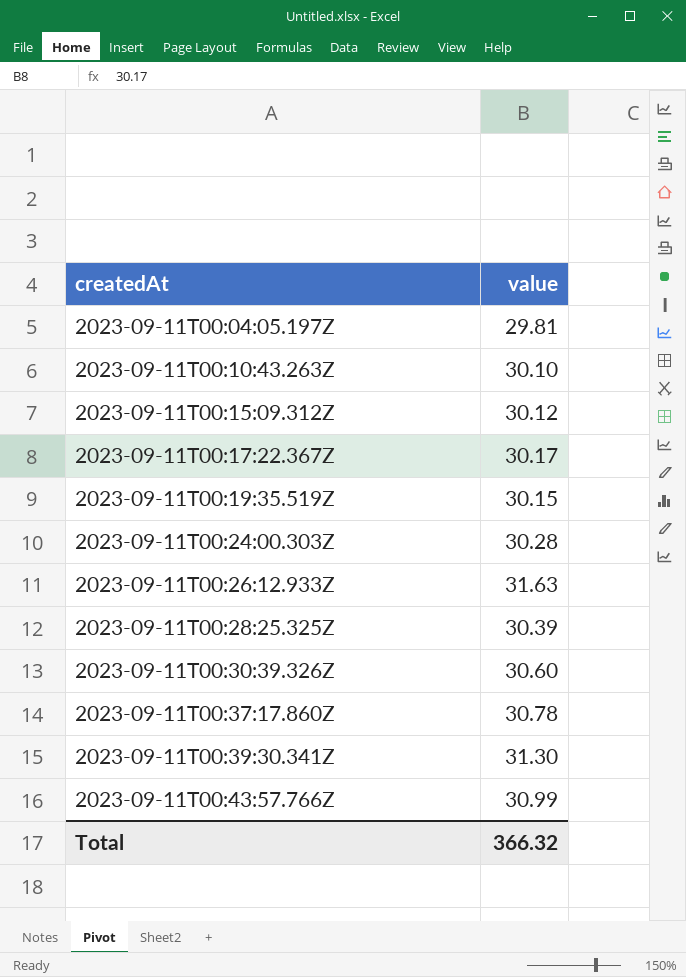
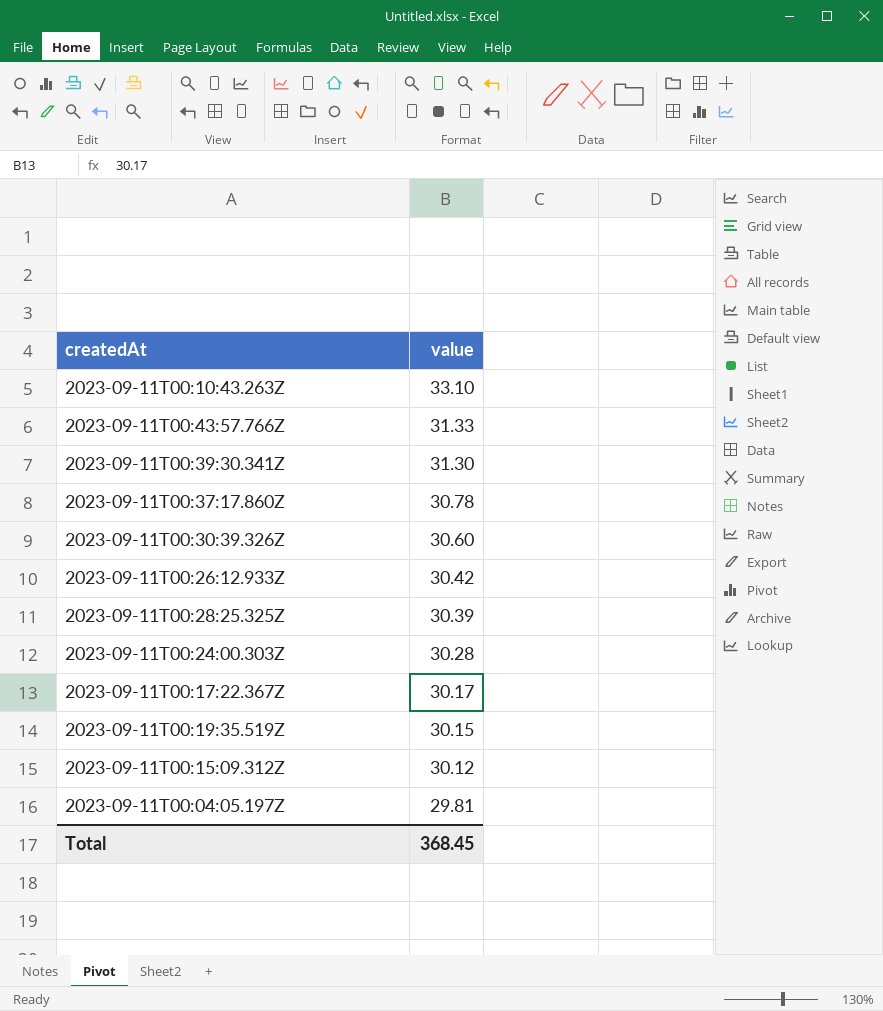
row order: createdAt ascending -> value descending
2023-09-11T00:10:43.263Z | value: 30.10 -> 33.10
2023-09-11T00:43:57.766Z | value: 30.99 -> 31.33
2023-09-11T00:26:12.933Z | value: 31.63 -> 30.42
Total | value: 366.32 -> 368.45

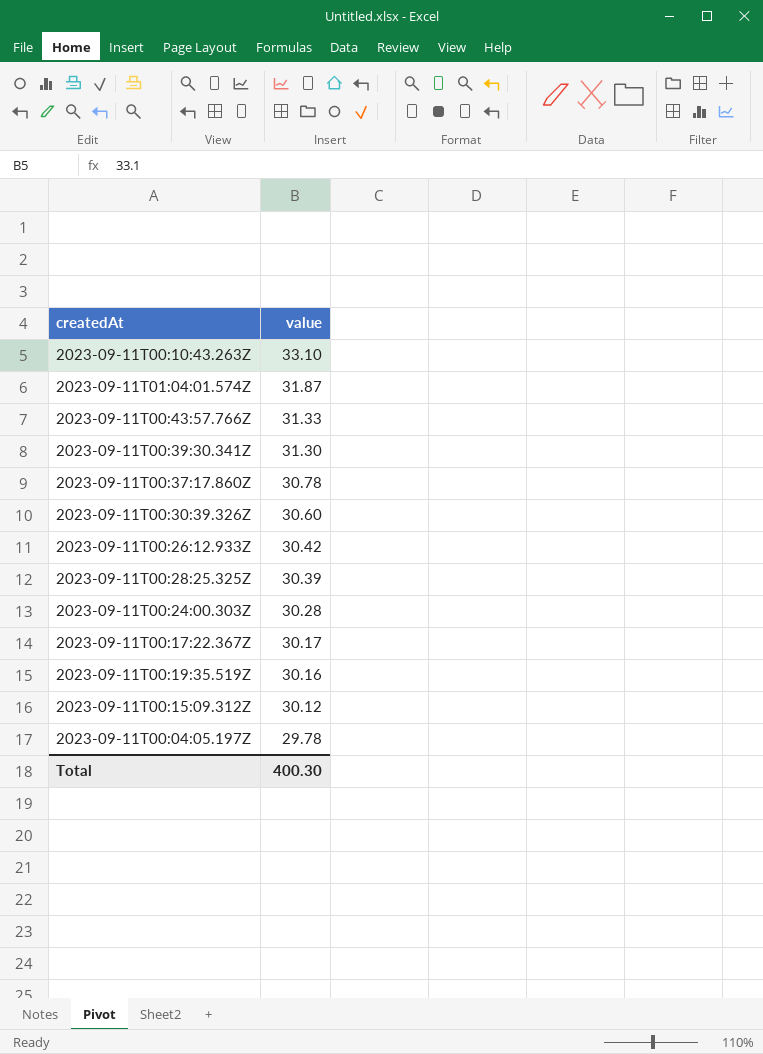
row 2023-09-11T01:04:01.574Z: none -> 31.87
2023-09-11T00:19:35.519Z | value: 30.15 -> 30.16
2023-09-11T00:04:05.197Z | value: 29.81 -> 29.78
Total | value: 368.45 -> 400.30

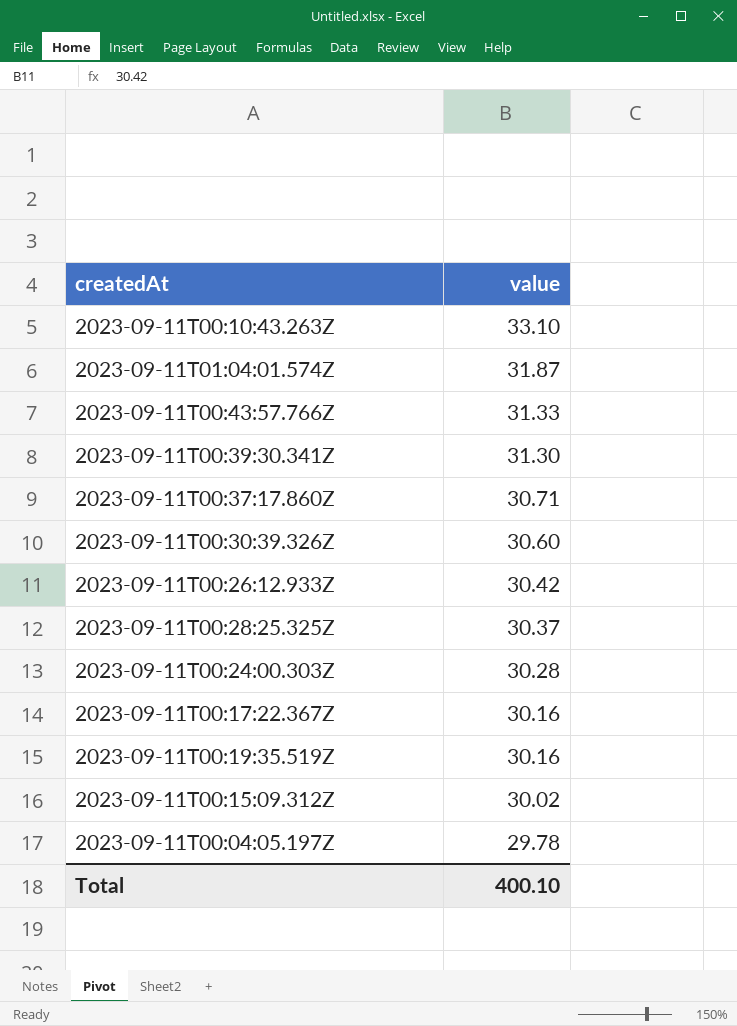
2023-09-11T00:37:17.860Z | value: 30.78 -> 30.71
2023-09-11T00:28:25.325Z | value: 30.39 -> 30.37
2023-09-11T00:17:22.367Z | value: 30.17 -> 30.16
2023-09-11T00:15:09.312Z | value: 30.12 -> 30.02
Total | value: 400.30 -> 400.10

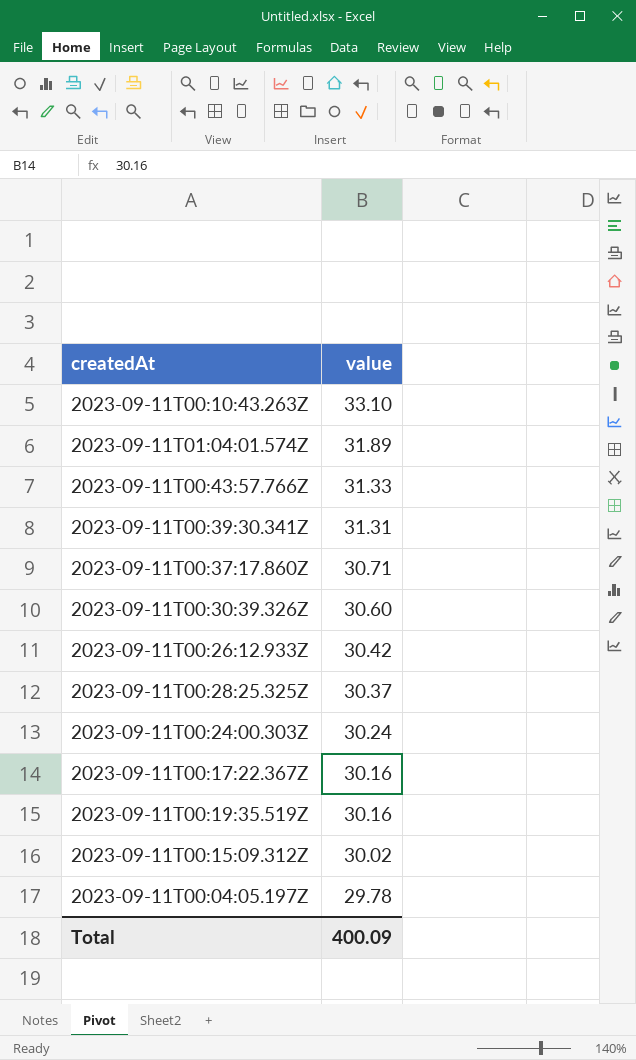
2023-09-11T01:04:01.574Z | value: 31.87 -> 31.89
2023-09-11T00:39:30.341Z | value: 31.30 -> 31.31
2023-09-11T00:24:00.303Z | value: 30.28 -> 30.24
Total | value: 400.10 -> 400.09

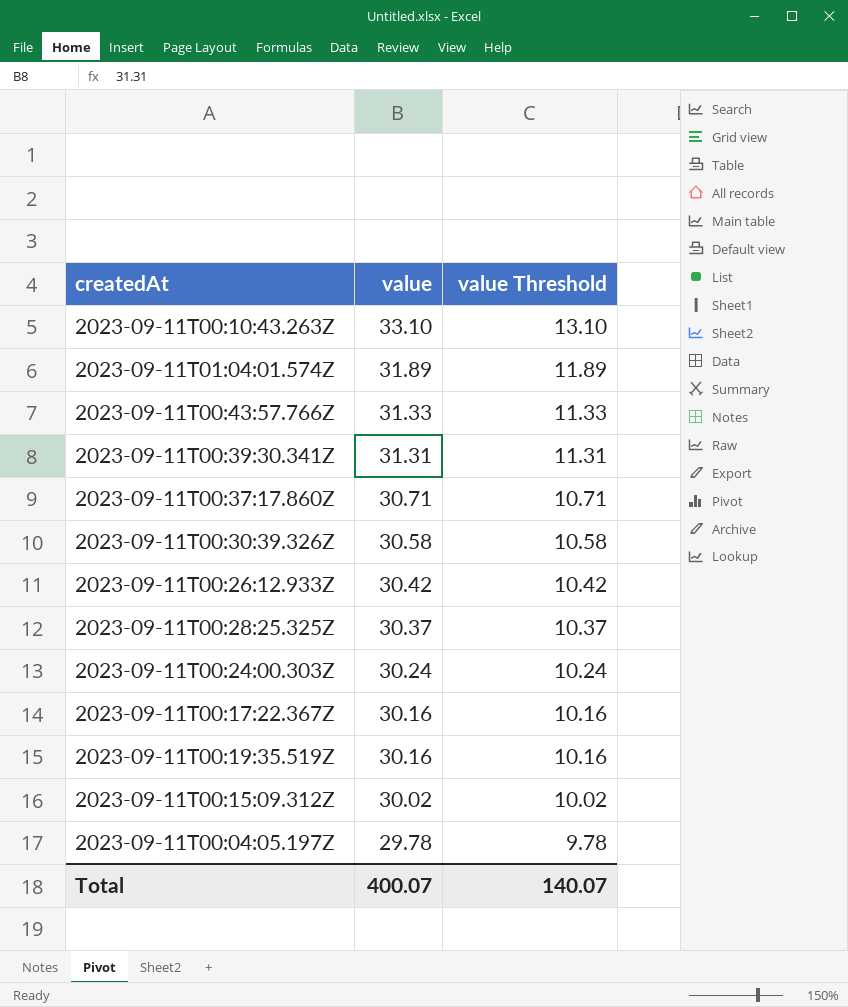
column value Threshold | formula: none -> [value] - 20
2023-09-11T00:30:39.326Z | value: 30.60 -> 30.58
Total | value: 400.09 -> 400.07

